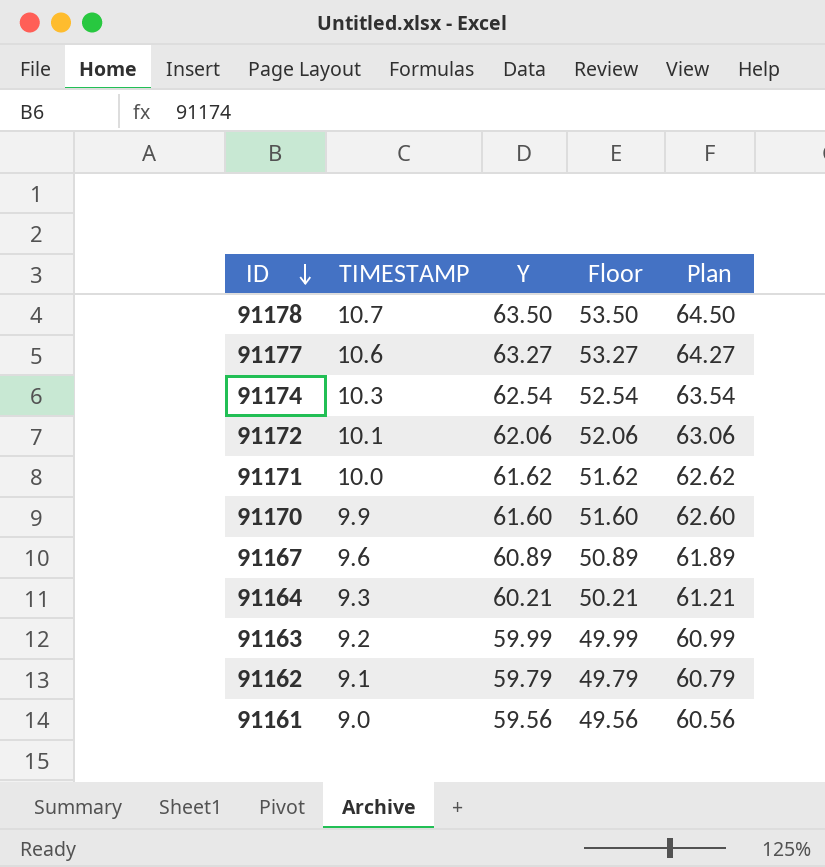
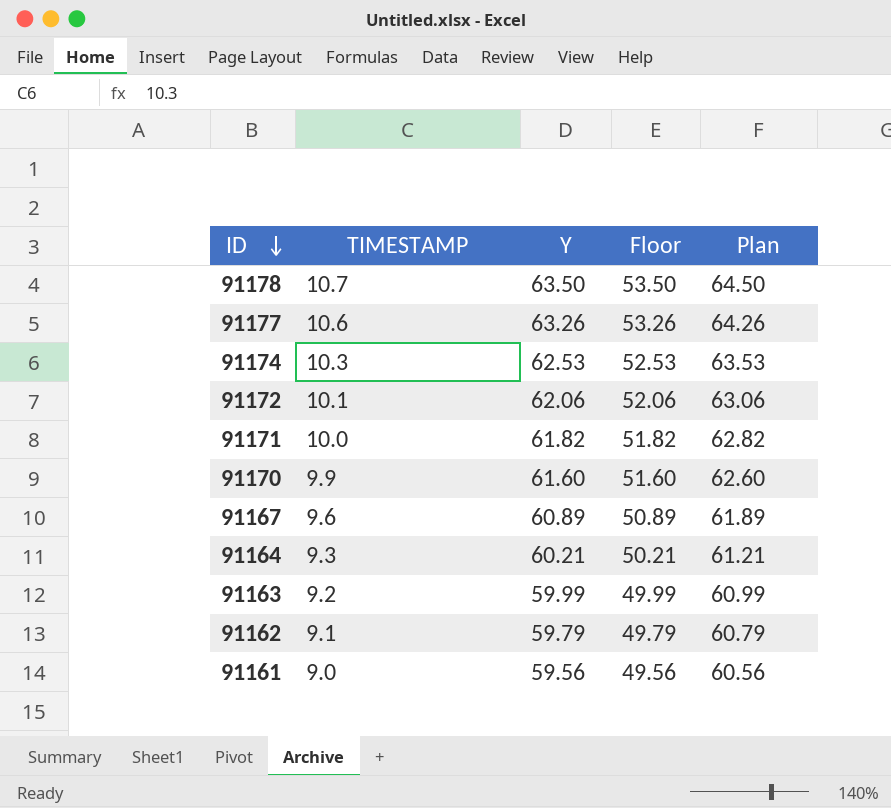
91177 | Y: 63.27 -> 63.26
91177 | Floor: 53.27 -> 53.26
91177 | Plan: 64.27 -> 64.26
91174 | Y: 62.54 -> 62.53
91174 | Floor: 52.54 -> 52.53
91174 | Plan: 63.54 -> 63.53
91171 | Y: 61.62 -> 61.82
91171 | Floor: 51.62 -> 51.82
91171 | Plan: 62.62 -> 62.82

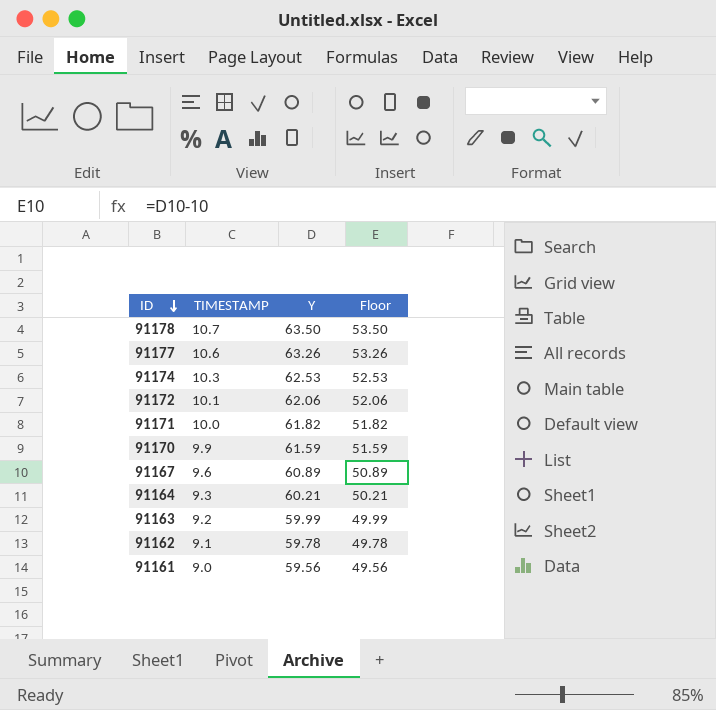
column Plan | formula: [Y] + 1 -> none
91170 | Y: 61.60 -> 61.59
91170 | Floor: 51.60 -> 51.59
91162 | Y: 59.79 -> 59.78
91162 | Floor: 49.79 -> 49.78

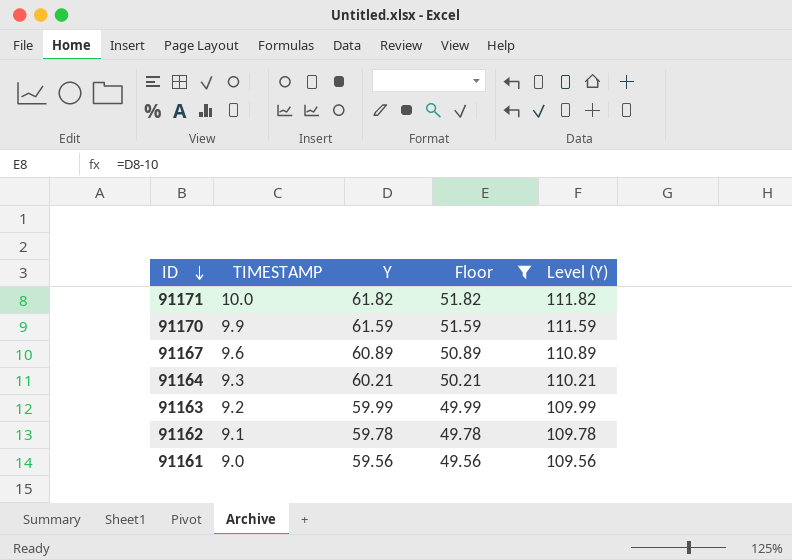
filter: none -> Floor <= 51.82
column Level (Y) | formula: none -> [Y] + 50

